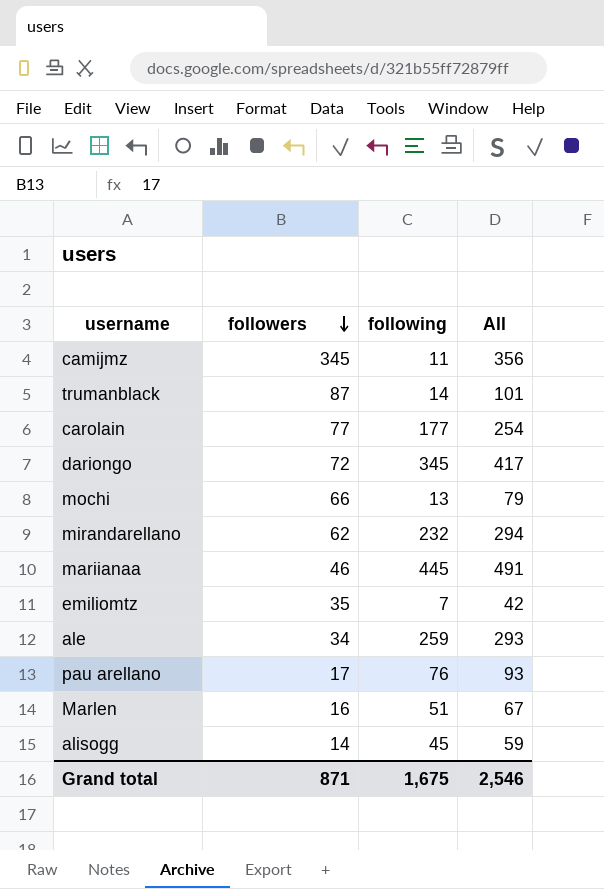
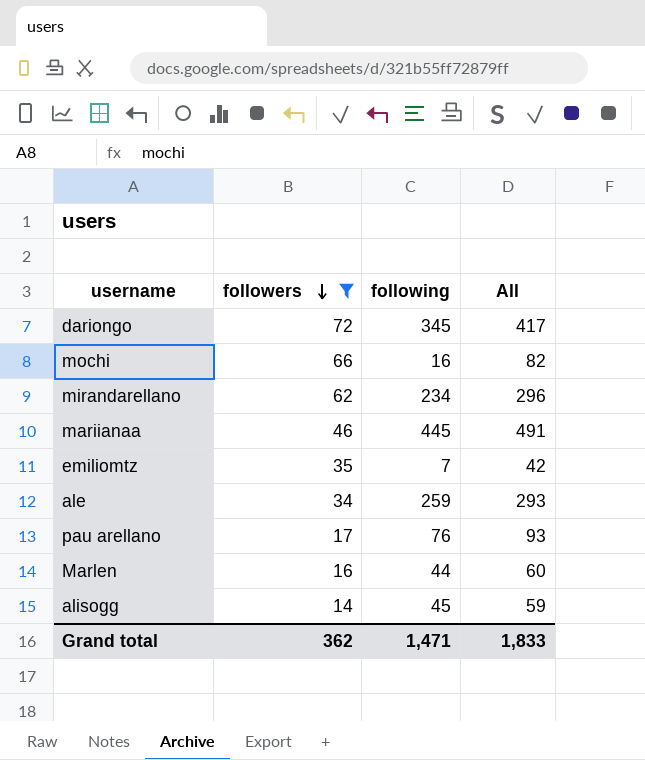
filter: none -> followers <= 72
mochi | following: 13 -> 16
mochi | All: 79 -> 82
mirandarellano | following: 232 -> 234
mirandarellano | All: 294 -> 296
Marlen | following: 51 -> 44
Marlen | All: 67 -> 60
Grand total | followers: 871 -> 362
Grand total | following: 1,675 -> 1,471
Grand total | All: 2,546 -> 1,833

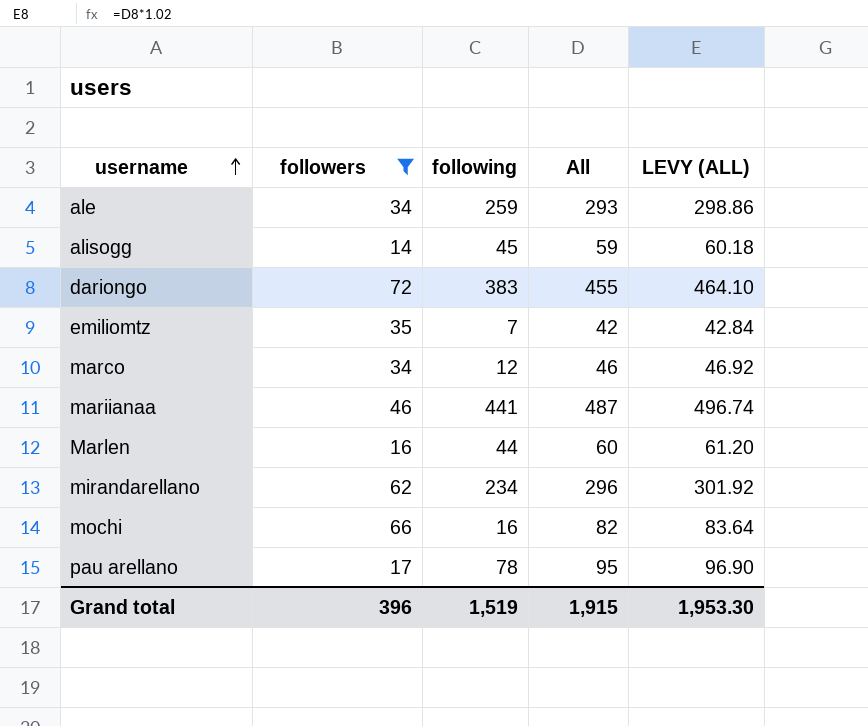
row order: followers descending -> username ascending
column LEVY (ALL) | formula: none -> [All] * 1.02
dariongo | following: 345 -> 383
dariongo | All: 417 -> 455
row marco: none -> 34 | 12 | 46 | 46.92
mariianaa | following: 445 -> 441
mariianaa | All: 491 -> 487
pau arellano | following: 76 -> 78
pau arellano | All: 93 -> 95
Grand total | followers: 362 -> 396
Grand total | following: 1,471 -> 1,519
Grand total | All: 1,833 -> 1,915

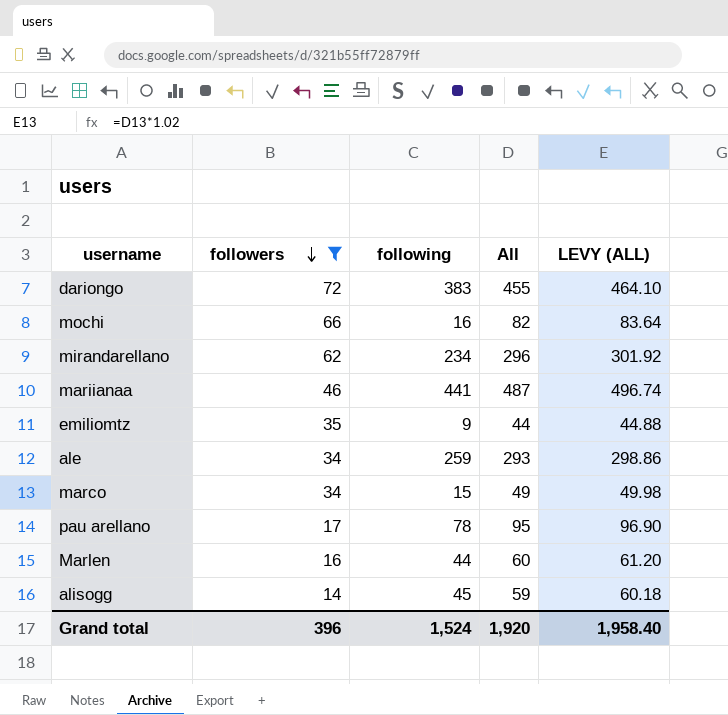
row order: username ascending -> followers descending
emiliomtz | following: 7 -> 9
emiliomtz | All: 42 -> 44
emiliomtz | LEVY (ALL): 42.84 -> 44.88
marco | following: 12 -> 15
marco | All: 46 -> 49
marco | LEVY (ALL): 46.92 -> 49.98
Grand total | following: 1,519 -> 1,524
Grand total | All: 1,915 -> 1,920
Grand total | LEVY (ALL): 1,953.30 -> 1,958.40

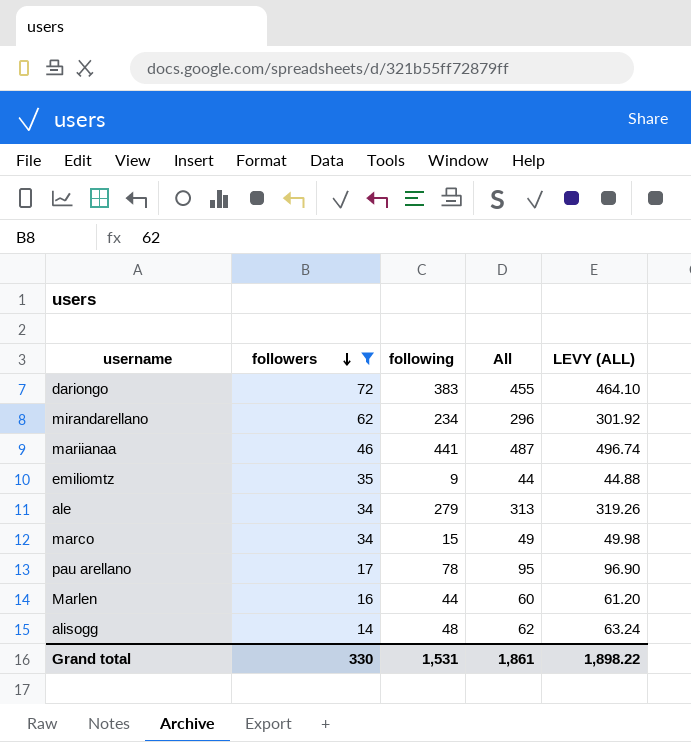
row mochi: 66 | 16 | 82 | 83.64 -> none
ale | following: 259 -> 279
ale | All: 293 -> 313
ale | LEVY (ALL): 298.86 -> 319.26
alisogg | following: 45 -> 48
alisogg | All: 59 -> 62
alisogg | LEVY (ALL): 60.18 -> 63.24
Grand total | followers: 396 -> 330
Grand total | following: 1,524 -> 1,531
Grand total | All: 1,920 -> 1,861
Grand total | LEVY (ALL): 1,958.40 -> 1,898.22

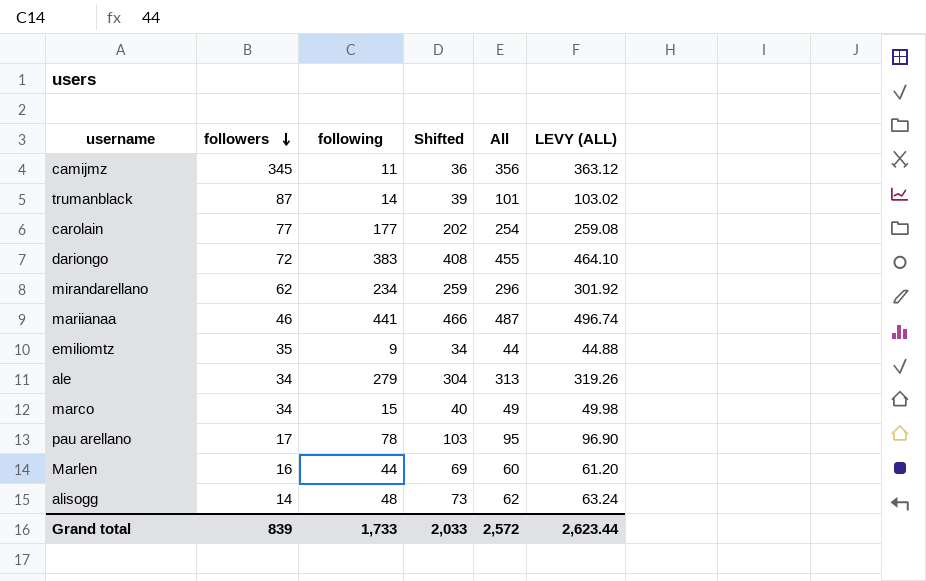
filter: followers <= 72 -> none
column Shifted | formula: none -> [following] + 25
Grand total | followers: 330 -> 839
Grand total | following: 1,531 -> 1,733
Grand total | All: 1,861 -> 2,572
Grand total | LEVY (ALL): 1,898.22 -> 2,623.44

